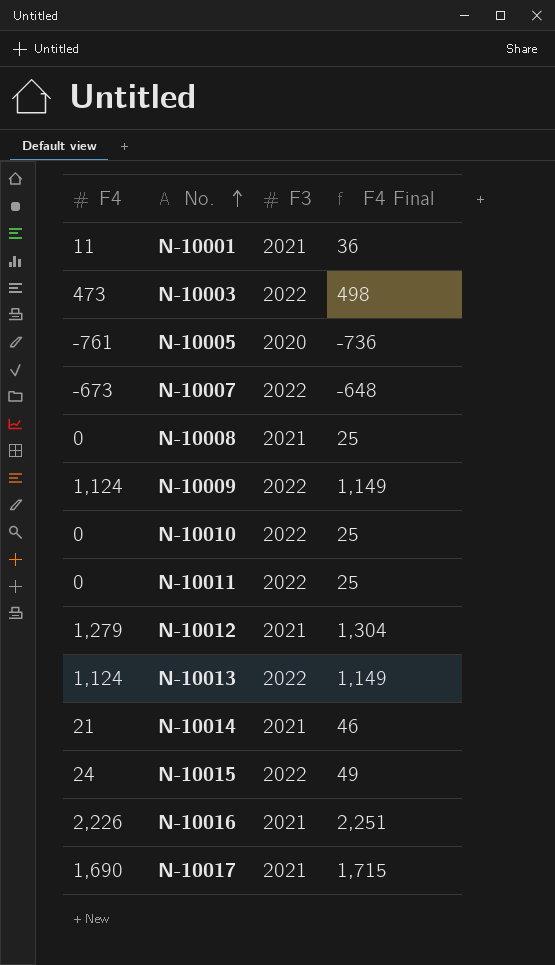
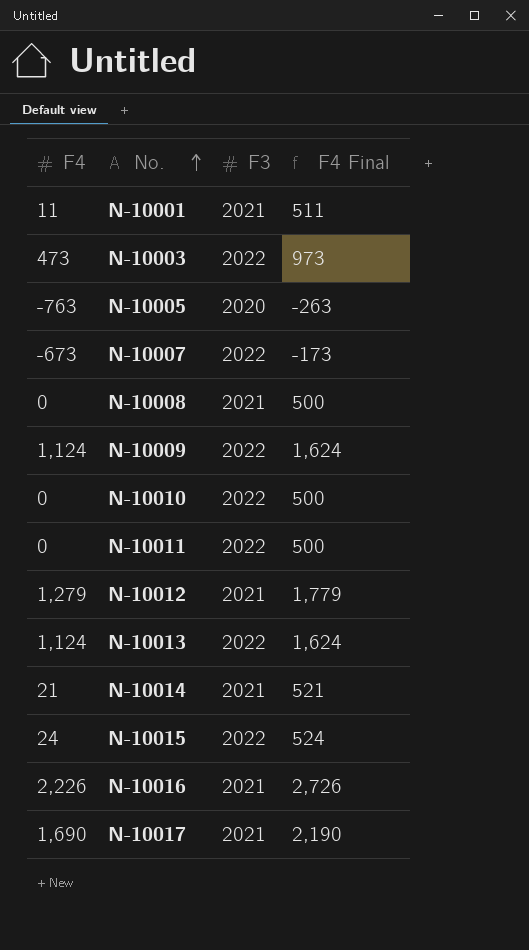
column F4 Final | formula: [F4] + 25 -> [F4] + 500
N-10005 | F4: -761 -> -763

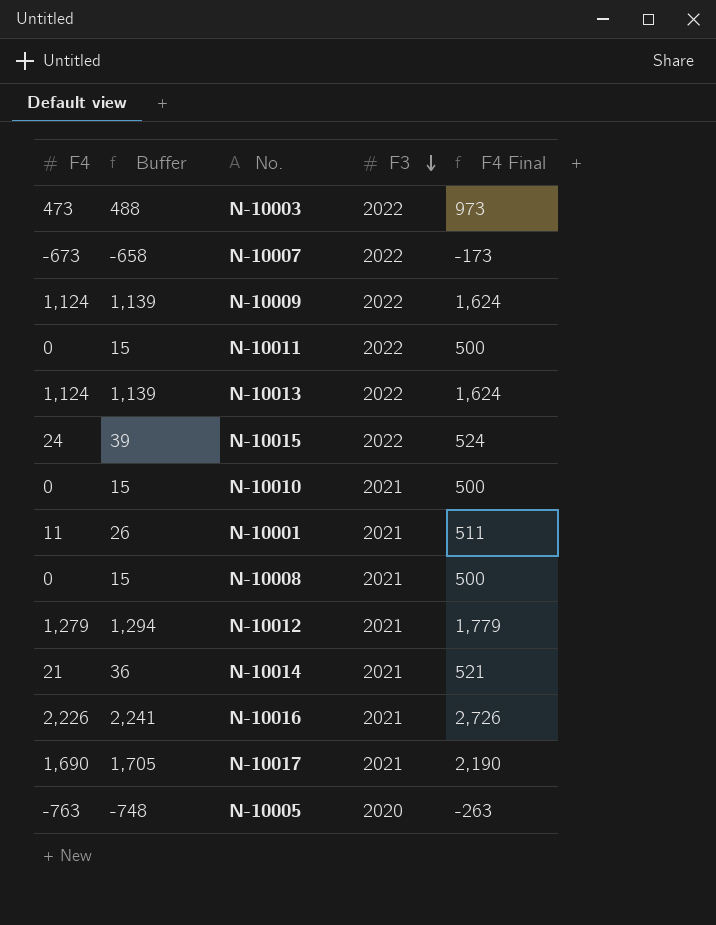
row order: No. ascending -> F3 descending
column Buffer | formula: none -> [F4] + 15
N-10010 | F3: 2022 -> 2021

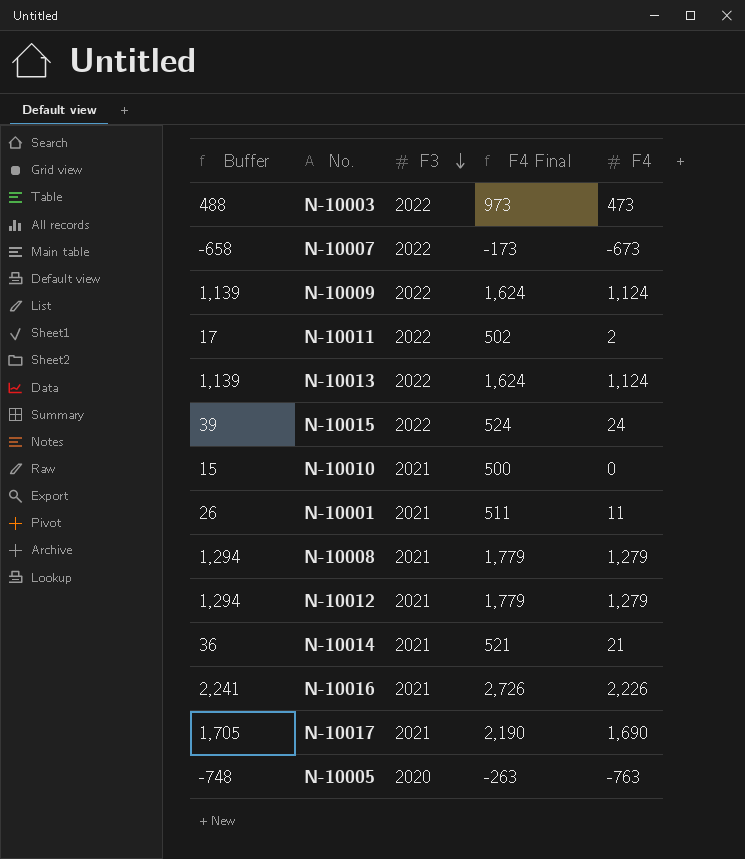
column F4 | position: 1 -> 5
N-10011 | Buffer: 15 -> 17
N-10011 | F4 Final: 500 -> 502
N-10011 | F4: 0 -> 2
N-10008 | Buffer: 15 -> 1,294
N-10008 | F4 Final: 500 -> 1,779
N-10008 | F4: 0 -> 1,279

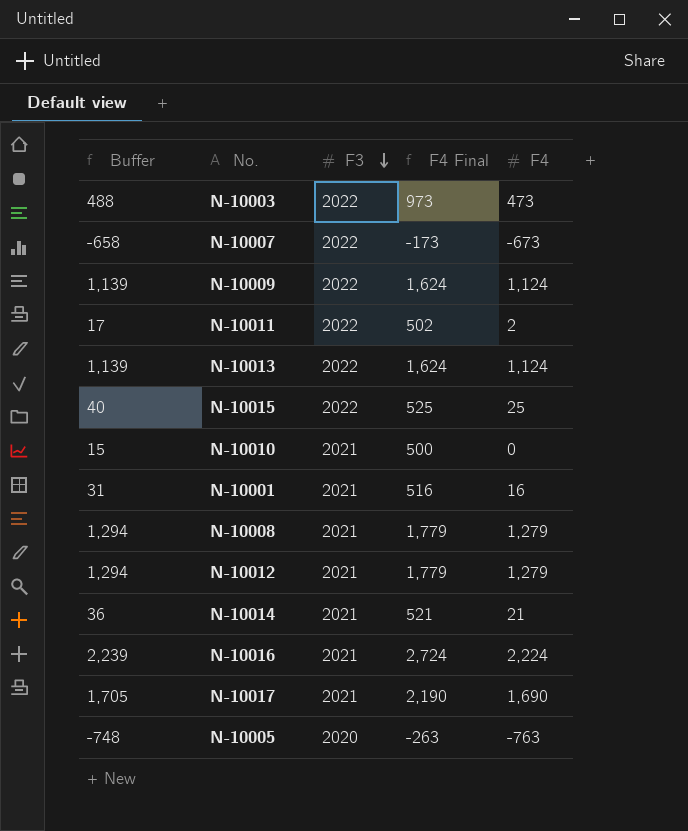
N-10015 | Buffer: 39 -> 40
N-10015 | F4 Final: 524 -> 525
N-10015 | F4: 24 -> 25
N-10001 | Buffer: 26 -> 31
N-10001 | F4 Final: 511 -> 516
N-10001 | F4: 11 -> 16
N-10016 | Buffer: 2,241 -> 2,239
N-10016 | F4 Final: 2,726 -> 2,724
N-10016 | F4: 2,226 -> 2,224

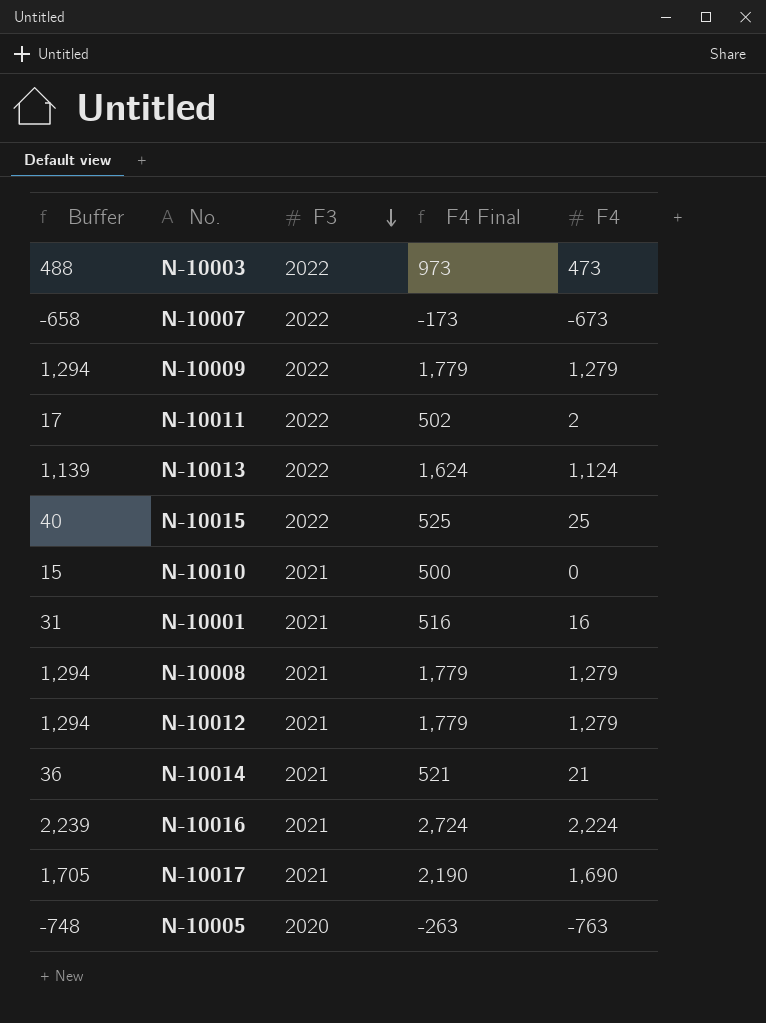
N-10009 | Buffer: 1,139 -> 1,294
N-10009 | F4 Final: 1,624 -> 1,779
N-10009 | F4: 1,124 -> 1,279

